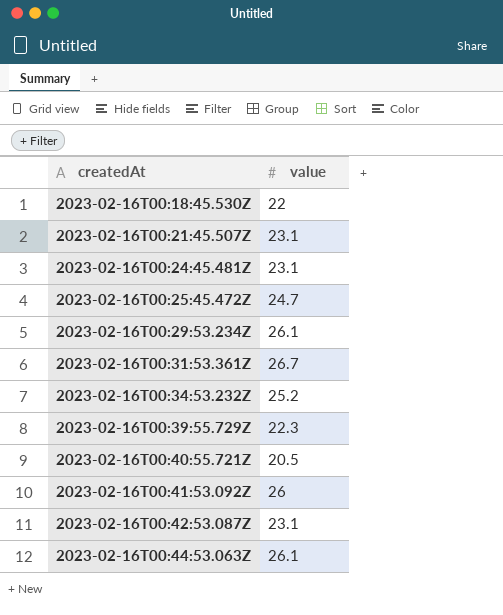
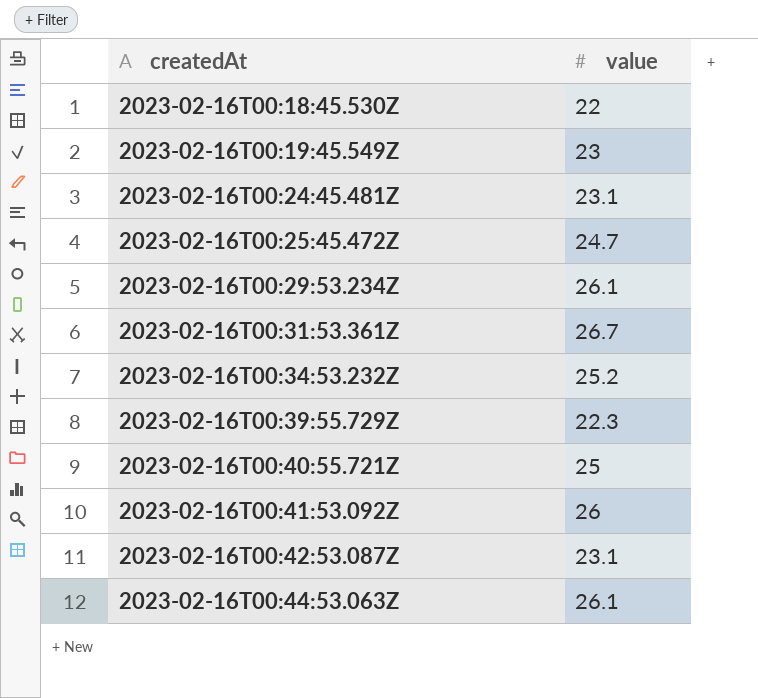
row 2023-02-16T00:21:45.507Z: 23.1 -> none
row 2023-02-16T00:19:45.549Z: none -> 23
2023-02-16T00:40:55.721Z | value: 20.5 -> 25

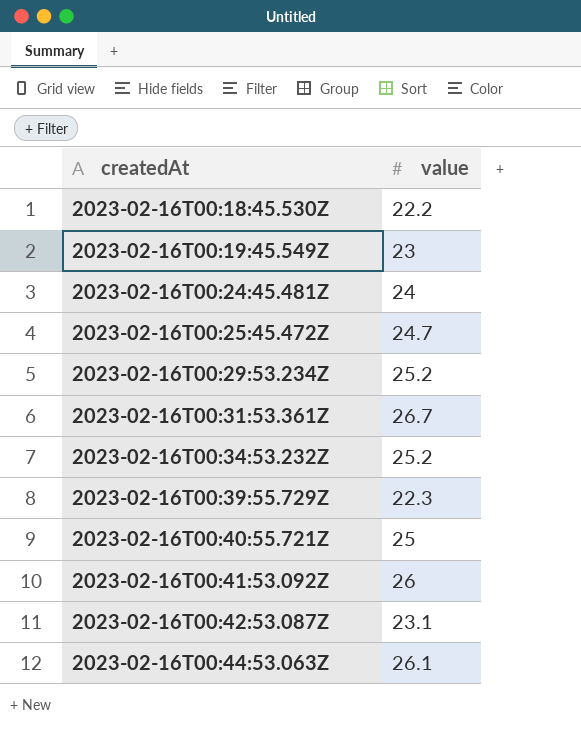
2023-02-16T00:18:45.530Z | value: 22 -> 22.2
2023-02-16T00:24:45.481Z | value: 23.1 -> 24
2023-02-16T00:29:53.234Z | value: 26.1 -> 25.2

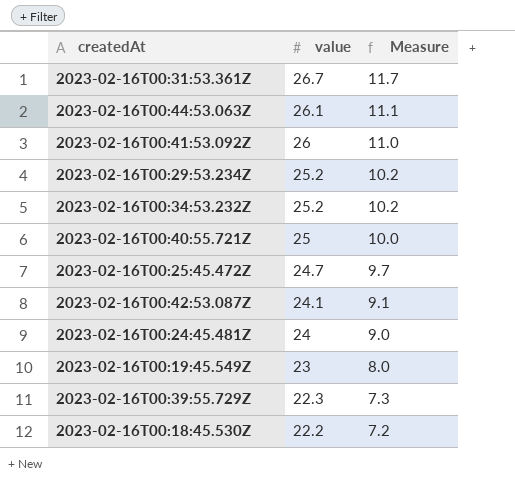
row order: createdAt ascending -> value descending
column Measure | formula: none -> [value] - 15
2023-02-16T00:42:53.087Z | value: 23.1 -> 24.1

